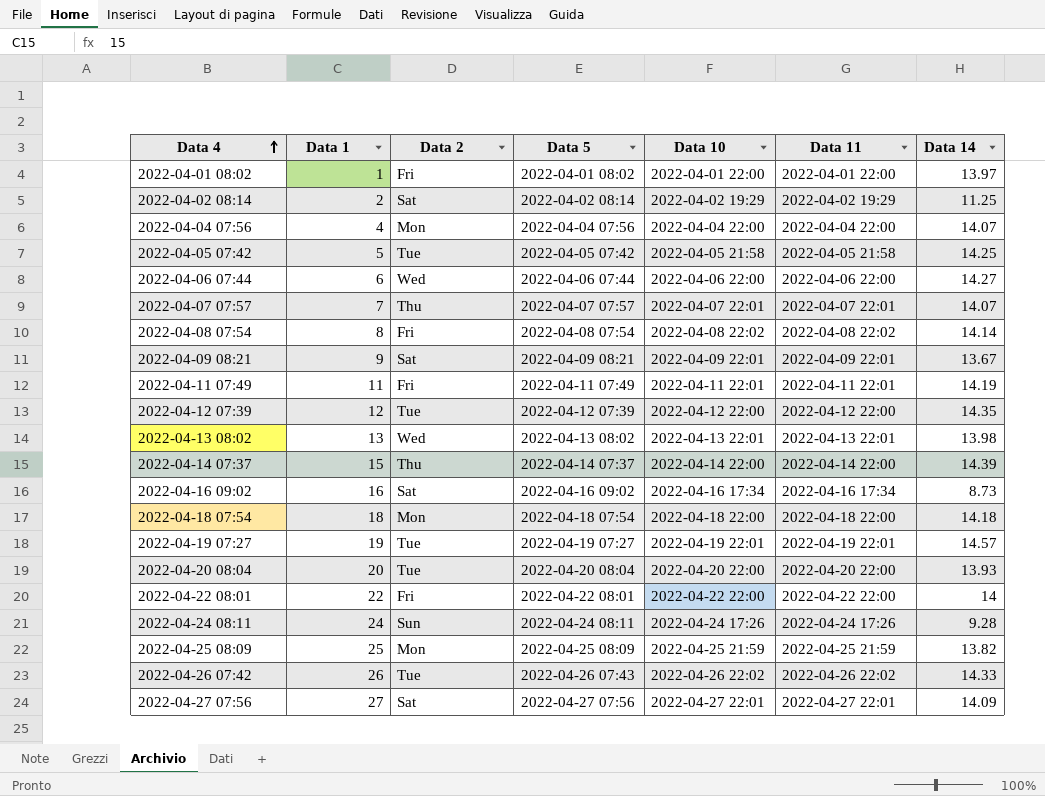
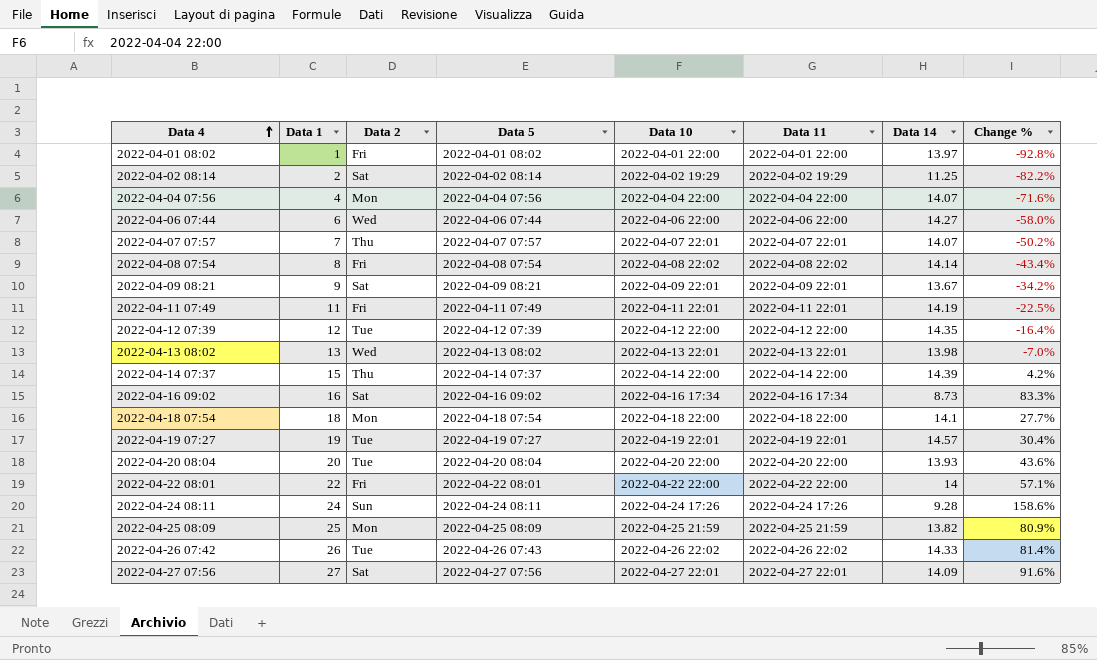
column Change % | formula: none -> ([Data 1] - [Data 14]) / [Data 14]
row 2022-04-05 07:42: 5 | Tue | 2022-04-05 07:42 | 2022-04-05 21:58 | 2022-04-05 21:58 | 14.25 -> none
2022-04-18 07:54 | Data 14: 14.18 -> 14.1

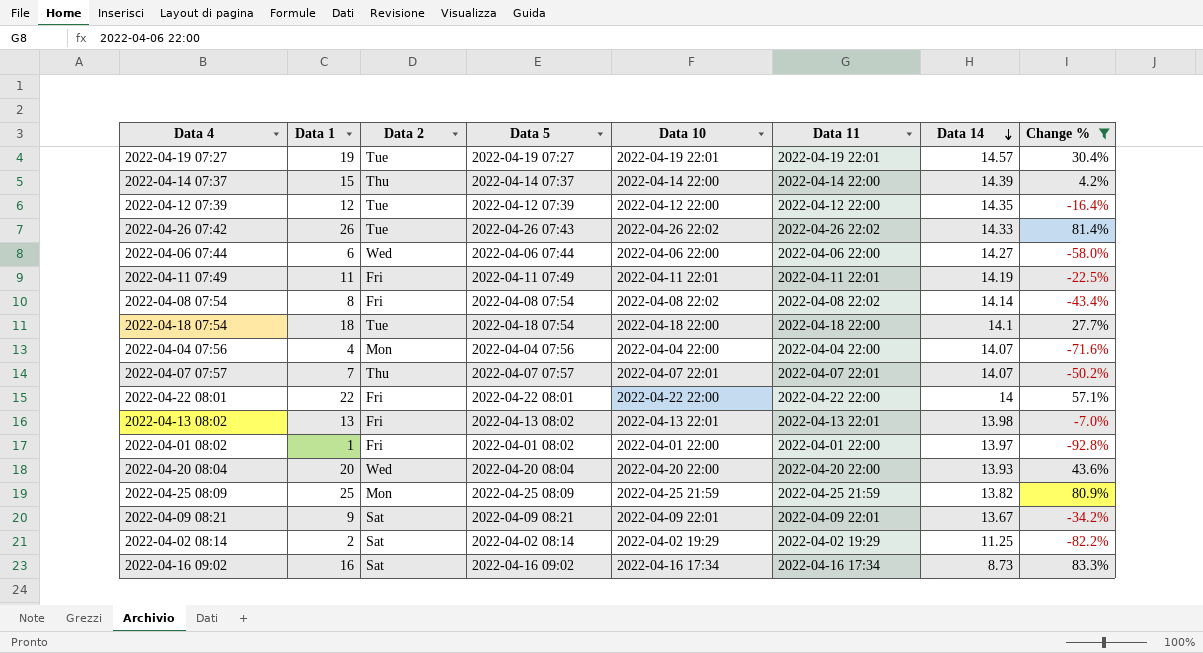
filter: none -> Change % <= 83.3%
row order: Data 4 ascending -> Data 14 descending
2022-04-18 07:54 | Data 2: Mon -> Tue
2022-04-13 08:02 | Data 2: Wed -> Fri
2022-04-20 08:04 | Data 2: Tue -> Wed

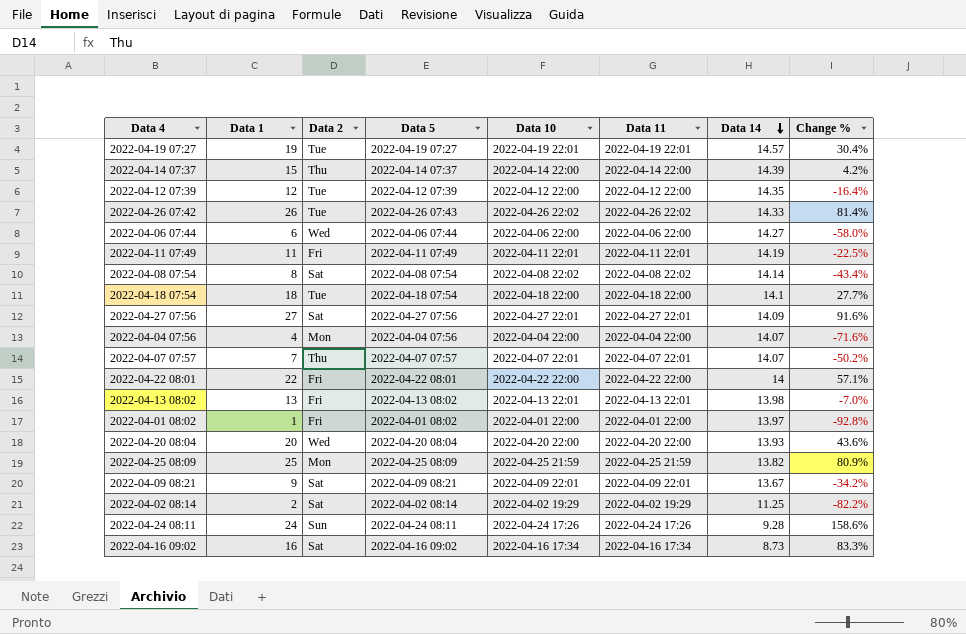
filter: Change % <= 83.3% -> none
2022-04-08 07:54 | Data 2: Fri -> Sat

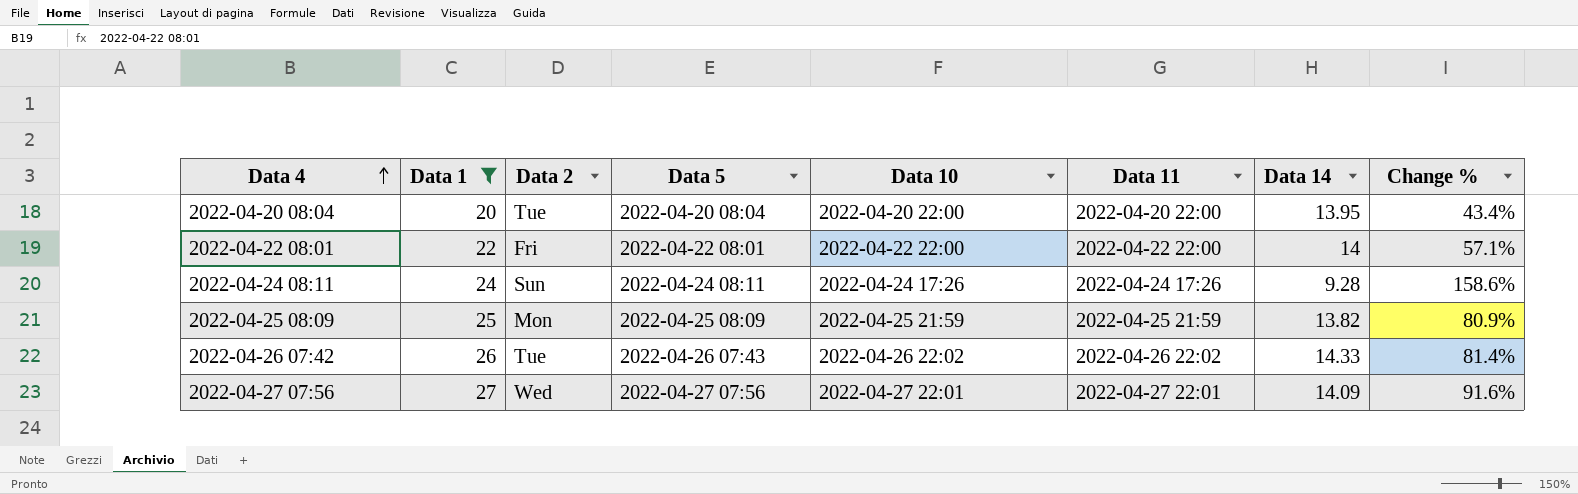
filter: none -> Data 1 >= 20
row order: Data 14 descending -> Data 4 ascending
2022-04-20 08:04 | Data 2: Wed -> Tue
2022-04-20 08:04 | Data 14: 13.93 -> 13.95
2022-04-20 08:04 | Change %: 43.6% -> 43.4%
2022-04-27 07:56 | Data 2: Sat -> Wed

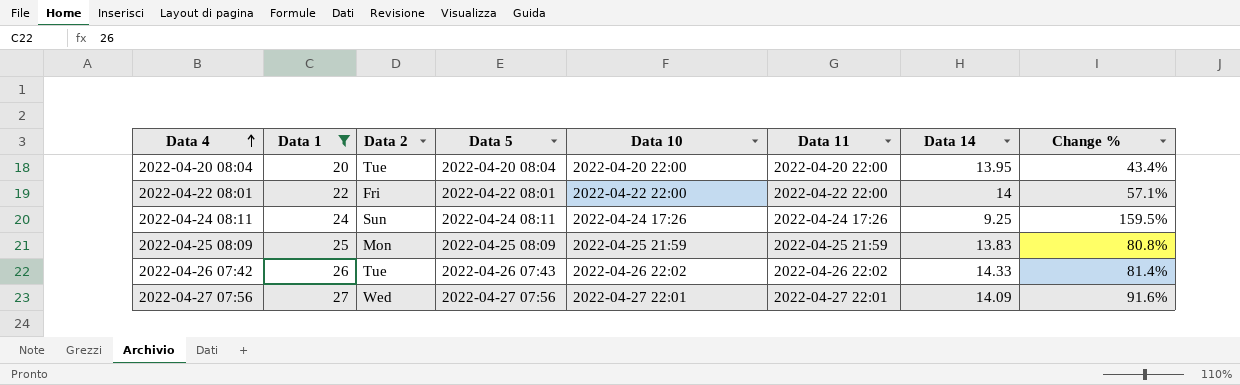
2022-04-24 08:11 | Data 14: 9.28 -> 9.25
2022-04-24 08:11 | Change %: 158.6% -> 159.5%
2022-04-25 08:09 | Data 14: 13.82 -> 13.83
2022-04-25 08:09 | Change %: 80.9% -> 80.8%

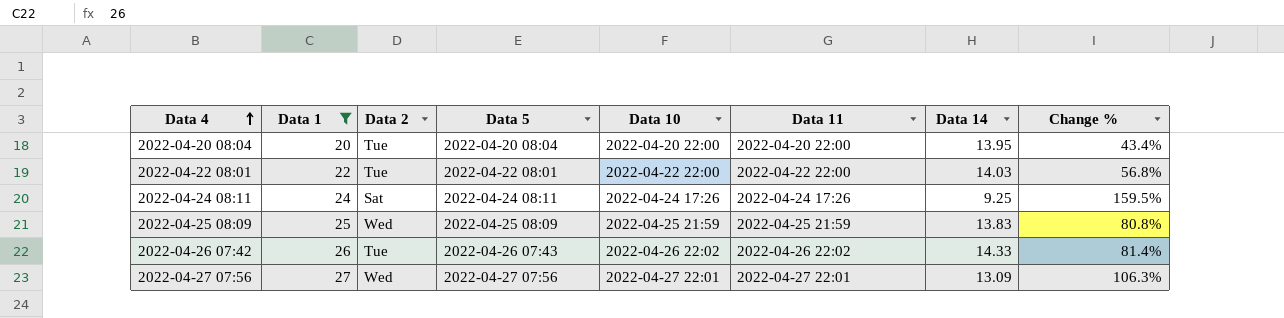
2022-04-22 08:01 | Data 2: Fri -> Tue
2022-04-22 08:01 | Data 14: 14 -> 14.03
2022-04-22 08:01 | Change %: 57.1% -> 56.8%
2022-04-24 08:11 | Data 2: Sun -> Sat
2022-04-25 08:09 | Data 2: Mon -> Wed
2022-04-27 07:56 | Data 14: 14.09 -> 13.09
2022-04-27 07:56 | Change %: 91.6% -> 106.3%

